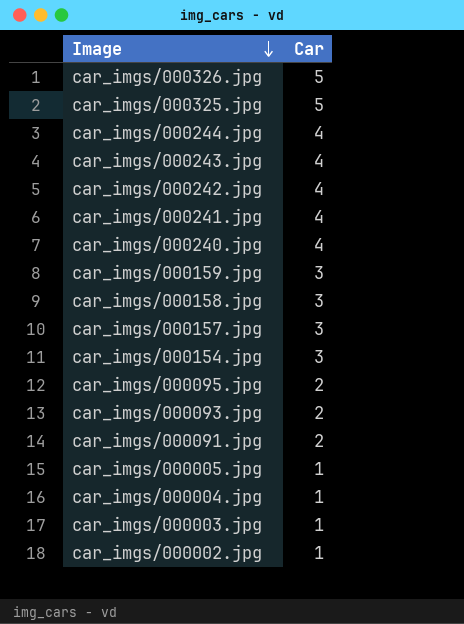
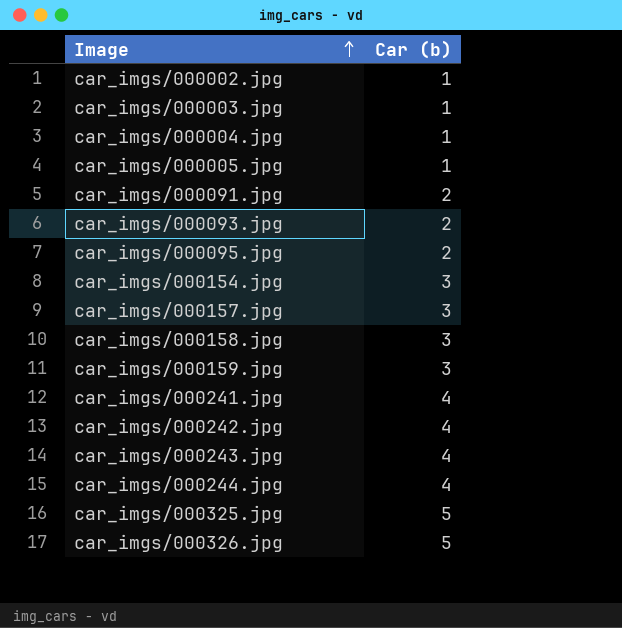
row order: Image descending -> Image ascending
column name: Car -> Car (b)
row car_imgs/000240.jpg: 4 -> none

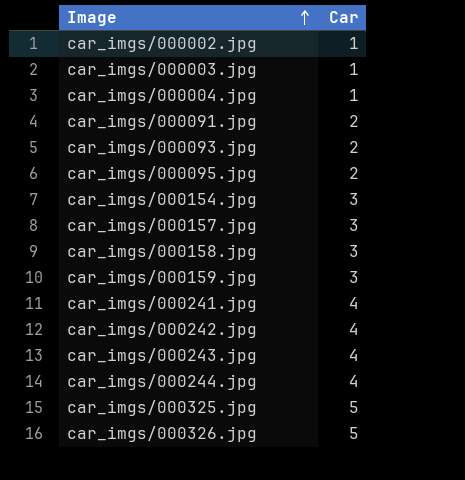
column name: Car (b) -> Car
row car_imgs/000005.jpg: 1 -> none

